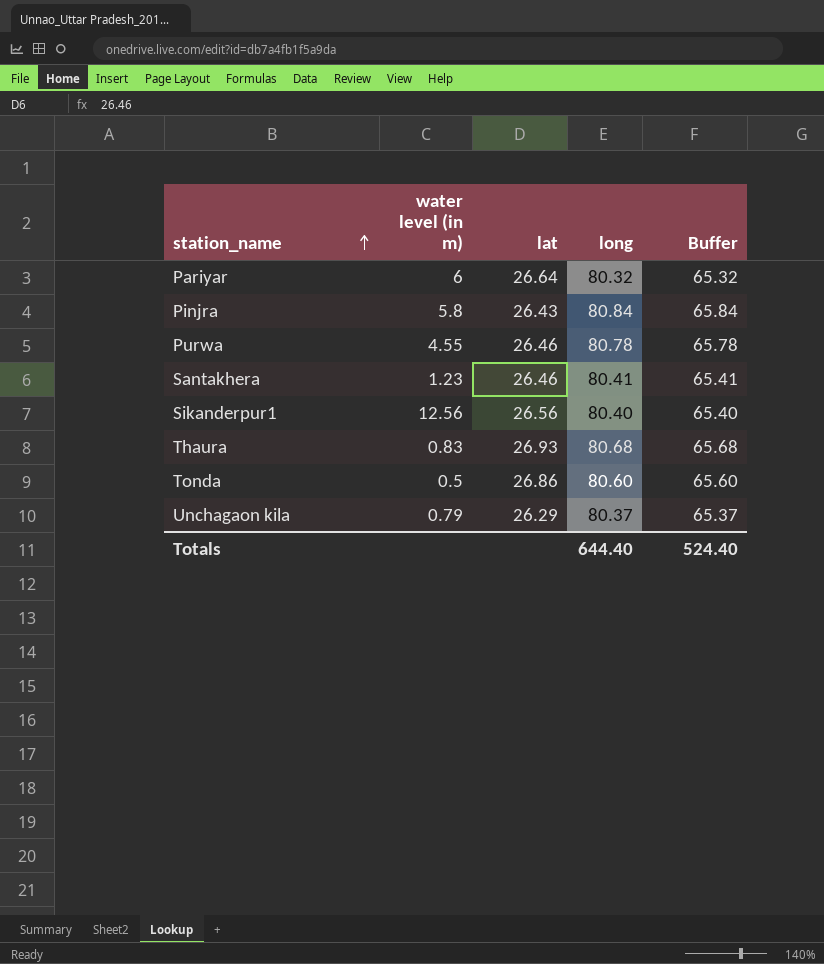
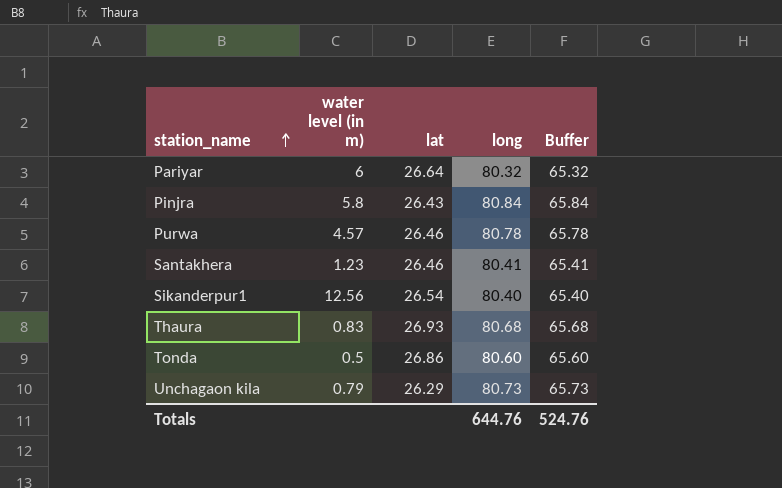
Purwa | water level (in m): 4.55 -> 4.57
Sikanderpur1 | lat: 26.56 -> 26.54
Unchagaon kila | long: 80.37 -> 80.73
Unchagaon kila | Buffer: 65.37 -> 65.73
Totals | long: 644.40 -> 644.76
Totals | Buffer: 524.40 -> 524.76

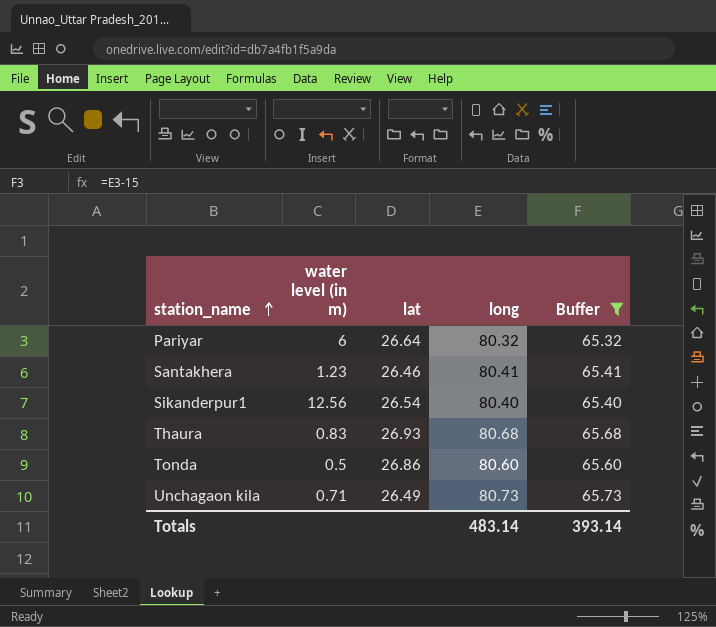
filter: none -> Buffer <= 65.73
Unchagaon kila | water level (in m): 0.79 -> 0.71
Unchagaon kila | lat: 26.29 -> 26.49
Totals | long: 644.76 -> 483.14
Totals | Buffer: 524.76 -> 393.14

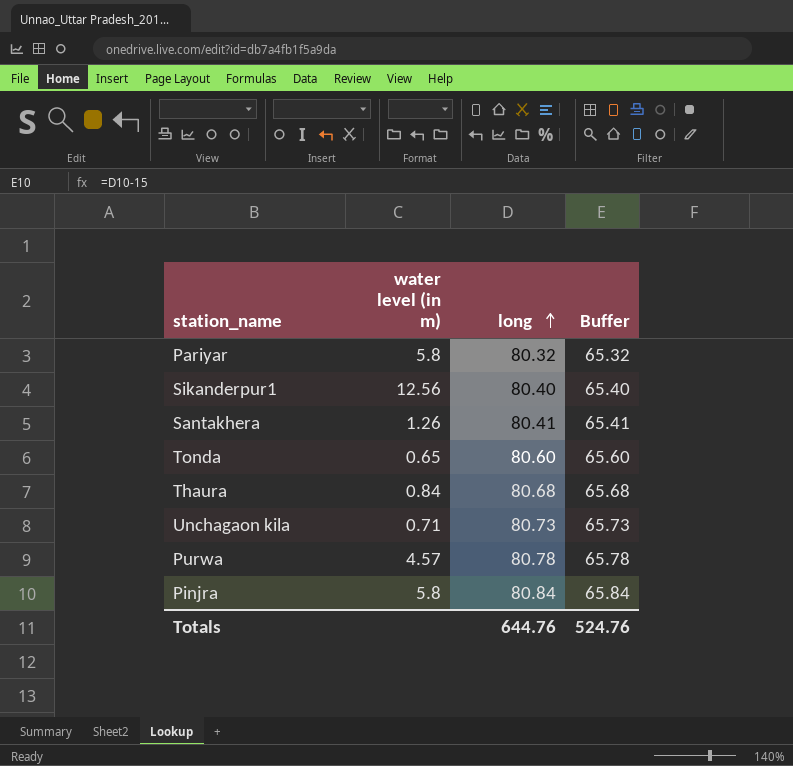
filter: Buffer <= 65.73 -> none
row order: station_name ascending -> long ascending
column lat | position: 3 -> none
Pariyar | water level (in m): 6 -> 5.8
Santakhera | water level (in m): 1.23 -> 1.26
Tonda | water level (in m): 0.5 -> 0.65
Thaura | water level (in m): 0.83 -> 0.84
Totals | long: 483.14 -> 644.76
Totals | Buffer: 393.14 -> 524.76

